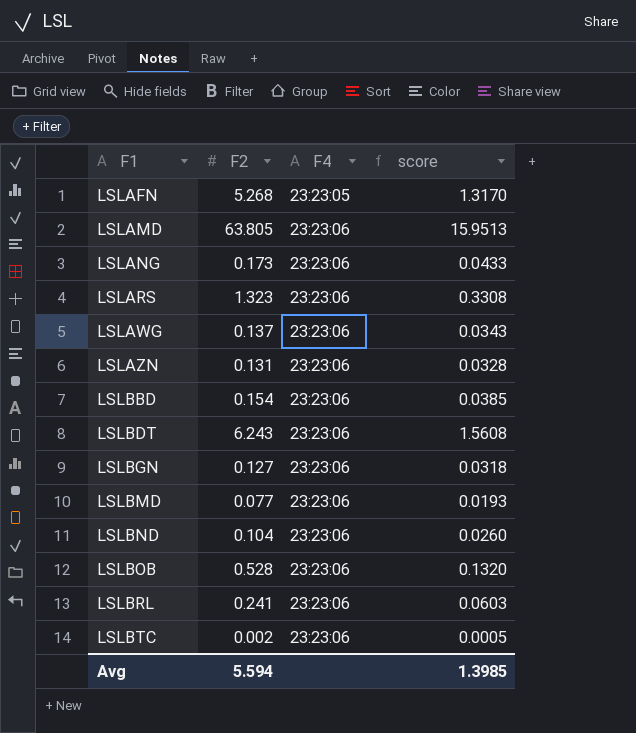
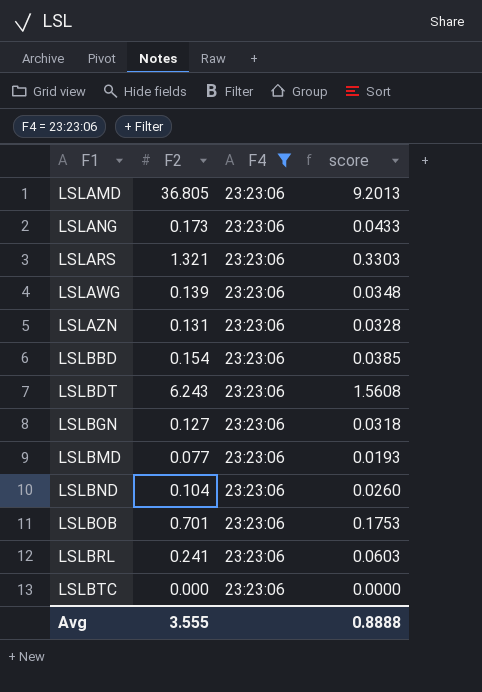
filter: none -> F4 = 23:23:06
LSLAMD | F2: 63.805 -> 36.805
LSLAMD | score: 15.9513 -> 9.2013
LSLARS | F2: 1.323 -> 1.321
LSLARS | score: 0.3308 -> 0.3303
LSLAWG | F2: 0.137 -> 0.139
LSLAWG | score: 0.0343 -> 0.0348
LSLBOB | F2: 0.528 -> 0.701
LSLBOB | score: 0.1320 -> 0.1753
LSLBTC | F2: 0.002 -> 0.000
LSLBTC | score: 0.0005 -> 0.0000
Avg | F2: 5.594 -> 3.555
Avg | score: 1.3985 -> 0.8888

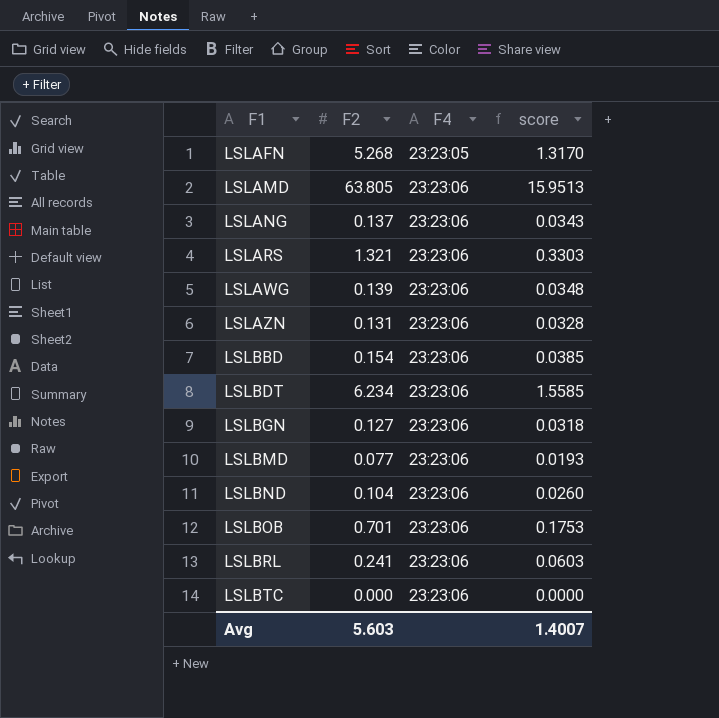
filter: F4 = 23:23:06 -> none
LSLAMD | F2: 36.805 -> 63.805
LSLAMD | score: 9.2013 -> 15.9513
LSLANG | F2: 0.173 -> 0.137
LSLANG | score: 0.0433 -> 0.0343
LSLBDT | F2: 6.243 -> 6.234
LSLBDT | score: 1.5608 -> 1.5585
Avg | F2: 3.555 -> 5.603
Avg | score: 0.8888 -> 1.4007

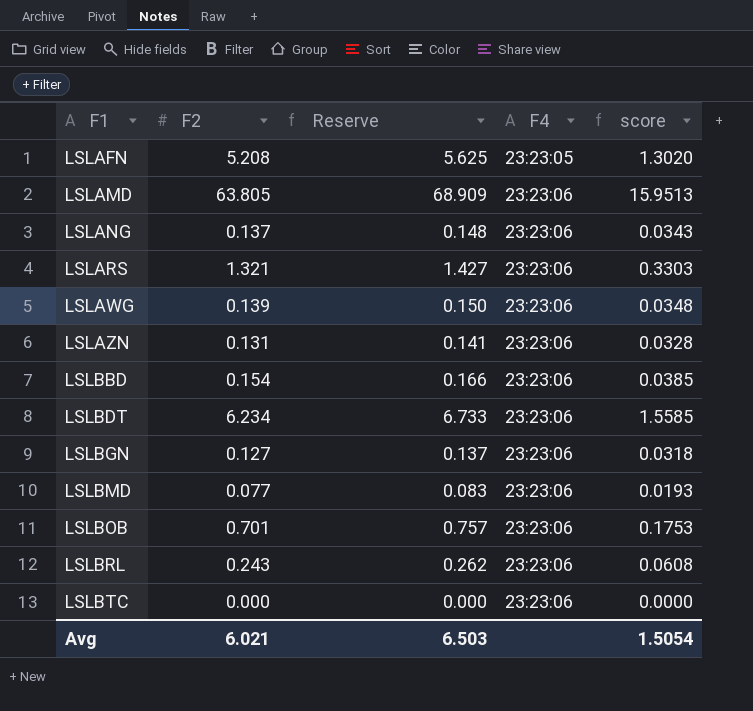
column Reserve | formula: none -> [F2] * 1.08
row LSLBND: 0.104 | 23:23:06 | 0.0260 -> none
LSLAFN | F2: 5.268 -> 5.208
LSLAFN | score: 1.3170 -> 1.3020
LSLBRL | F2: 0.241 -> 0.243
LSLBRL | score: 0.0603 -> 0.0608
Avg | F2: 5.603 -> 6.021
Avg | score: 1.4007 -> 1.5054

